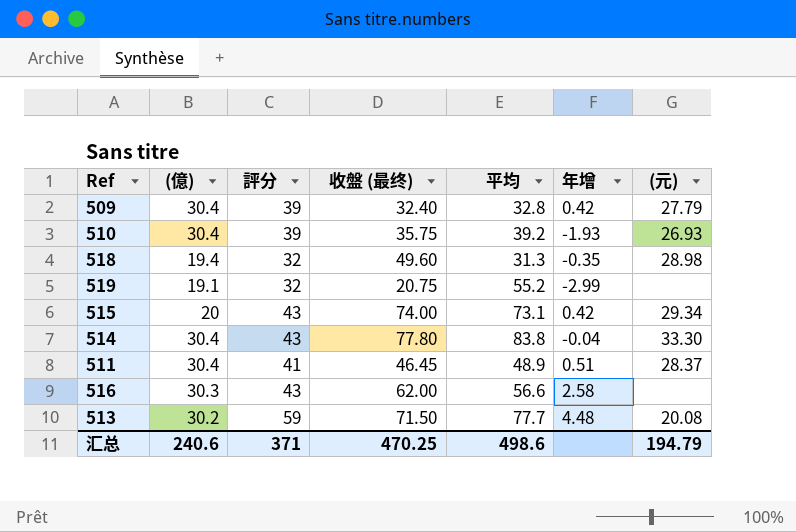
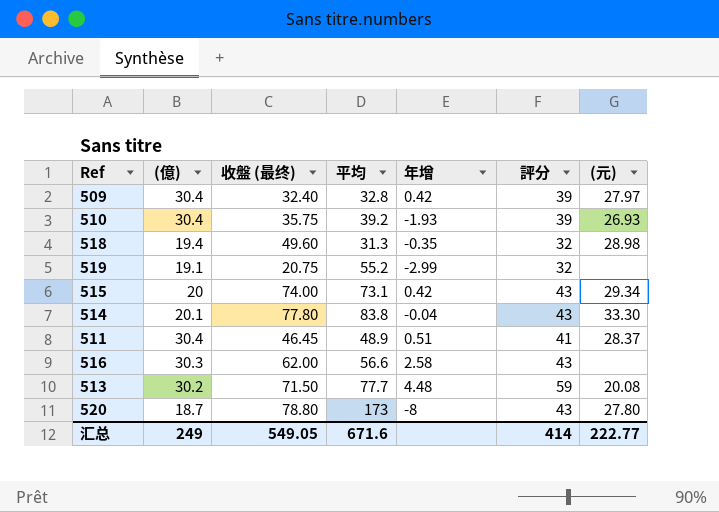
column 評分 | position: 3 -> 6
509 | (元): 27.79 -> 27.97
514 | (億): 30.4 -> 20.1
row 520: none -> 18.7 | 78.80 | 173 | -8 | 43 | 27.80
汇总 | (億): 240.6 -> 249
汇总 | 收盤 (最终): 470.25 -> 549.05
汇总 | 平均: 498.6 -> 671.6
汇总 | 評分: 371 -> 414
汇总 | (元): 194.79 -> 222.77

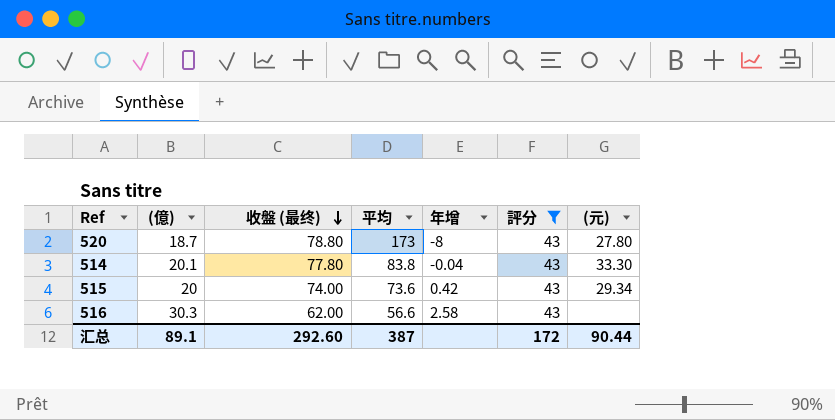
filter: none -> 評分 = 43
row order: none -> 收盤 (最终) descending
515 | 平均: 73.1 -> 73.6
汇总 | (億): 249 -> 89.1
汇总 | 收盤 (最终): 549.05 -> 292.60
汇总 | 平均: 671.6 -> 387
汇总 | 評分: 414 -> 172
汇总 | (元): 222.77 -> 90.44

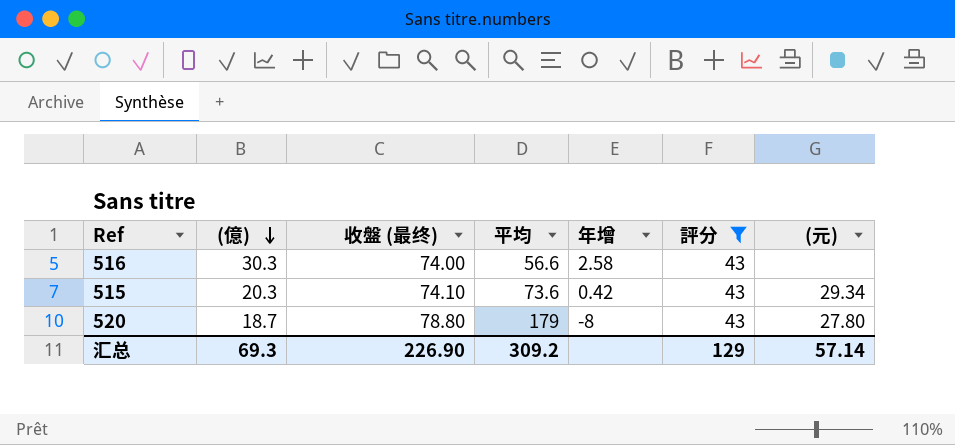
row order: 收盤 (最终) descending -> (億) descending
row 514: 20.1 | 77.80 | 83.8 | -0.04 | 43 | 33.30 -> none
516 | 收盤 (最终): 62.00 -> 74.00
515 | (億): 20 -> 20.3
515 | 收盤 (最终): 74.00 -> 74.10
520 | 平均: 173 -> 179
汇总 | (億): 89.1 -> 69.3
汇总 | 收盤 (最终): 292.60 -> 226.90
汇总 | 平均: 387 -> 309.2
汇总 | 評分: 172 -> 129
汇总 | (元): 90.44 -> 57.14

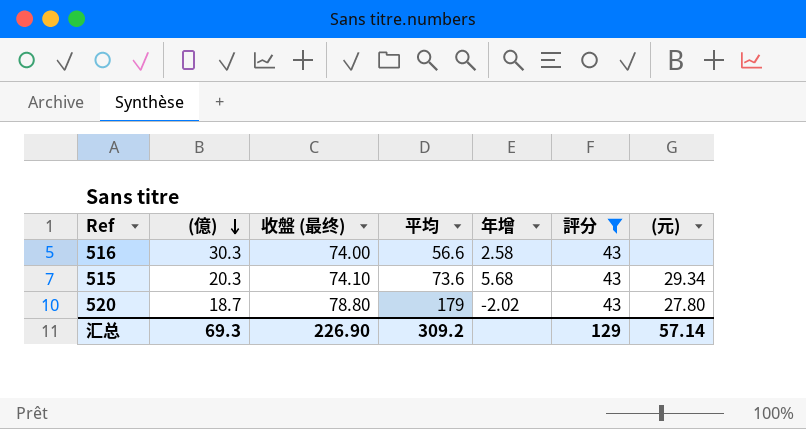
515 | 年增: 0.42 -> 5.68
520 | 年增: -8 -> -2.02

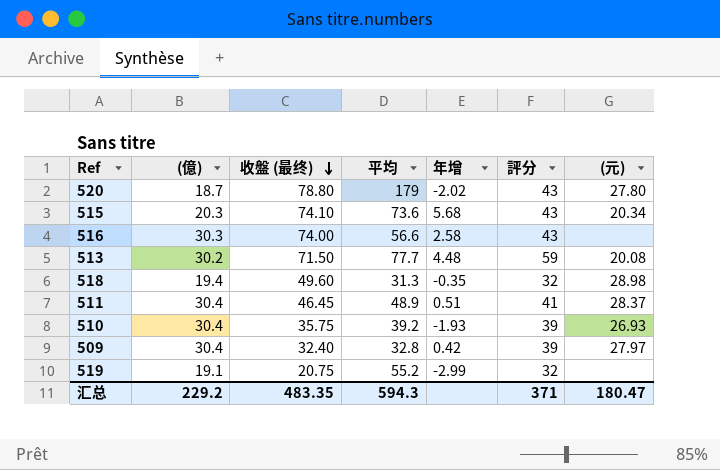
filter: 評分 = 43 -> none
row order: (億) descending -> 收盤 (最终) descending
515 | (元): 29.34 -> 20.34
汇总 | (億): 69.3 -> 229.2
汇总 | 收盤 (最终): 226.90 -> 483.35
汇总 | 平均: 309.2 -> 594.3
汇总 | 評分: 129 -> 371
汇总 | (元): 57.14 -> 180.47

